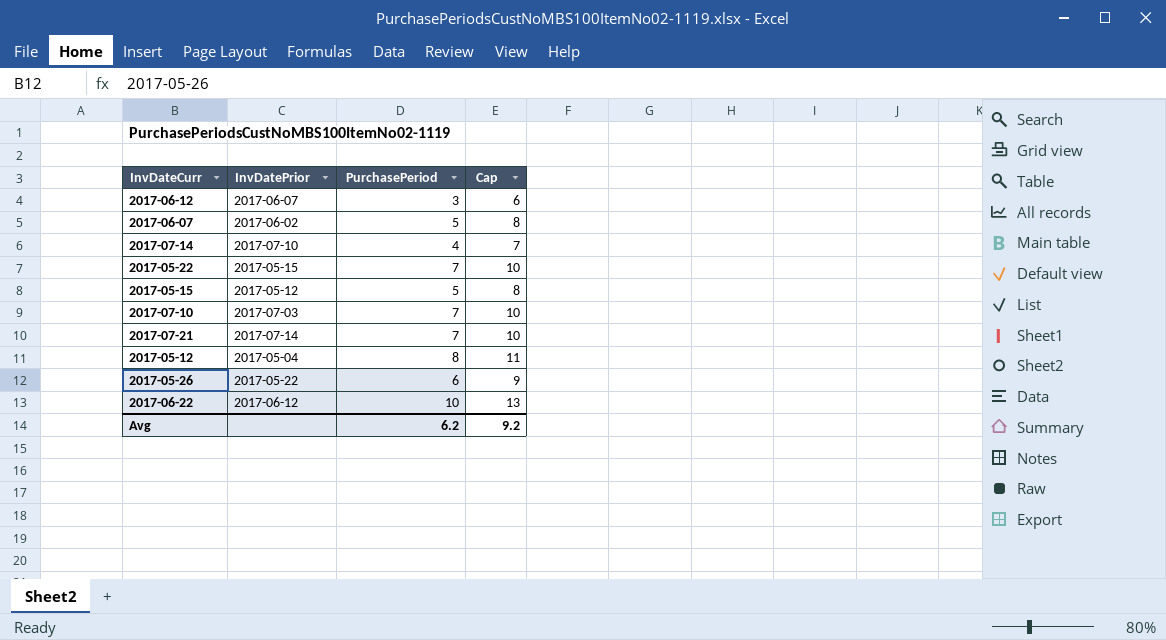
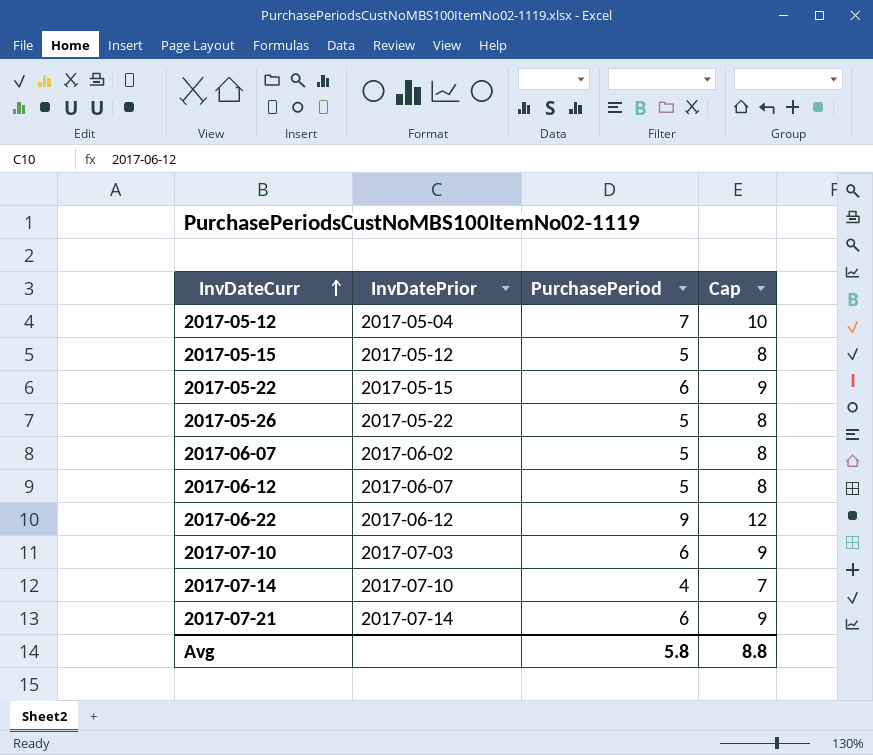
row order: none -> InvDateCurr ascending
2017-05-12 | PurchasePeriod: 8 -> 7
2017-05-12 | Cap: 11 -> 10
2017-05-22 | PurchasePeriod: 7 -> 6
2017-05-22 | Cap: 10 -> 9
2017-05-26 | PurchasePeriod: 6 -> 5
2017-05-26 | Cap: 9 -> 8
2017-06-12 | PurchasePeriod: 3 -> 5
2017-06-12 | Cap: 6 -> 8
2017-06-22 | PurchasePeriod: 10 -> 9
2017-06-22 | Cap: 13 -> 12
2017-07-10 | PurchasePeriod: 7 -> 6
2017-07-10 | Cap: 10 -> 9
2017-07-21 | PurchasePeriod: 7 -> 6
2017-07-21 | Cap: 10 -> 9
Avg | PurchasePeriod: 6.2 -> 5.8
Avg | Cap: 9.2 -> 8.8

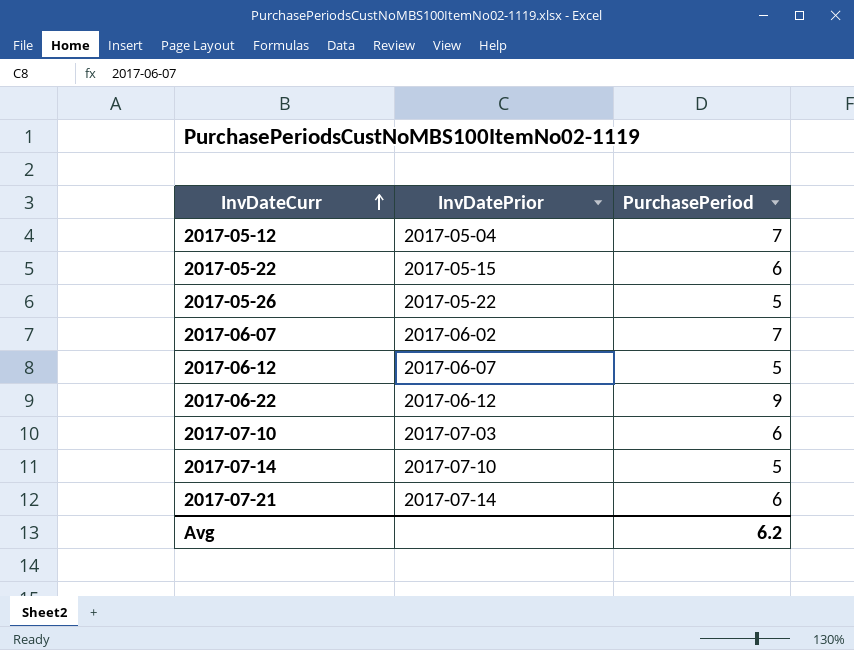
column Cap | formula: [PurchasePeriod] + 3 -> none
row 2017-05-15: 2017-05-12 | 5 | 8 -> none
2017-06-07 | PurchasePeriod: 5 -> 7
2017-07-14 | PurchasePeriod: 4 -> 5
Avg | PurchasePeriod: 5.8 -> 6.2

